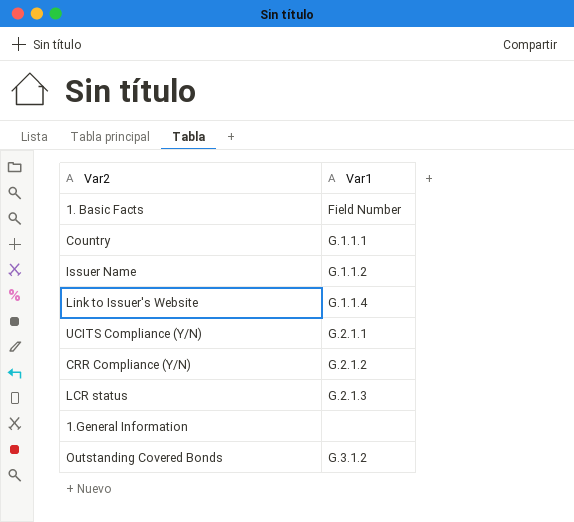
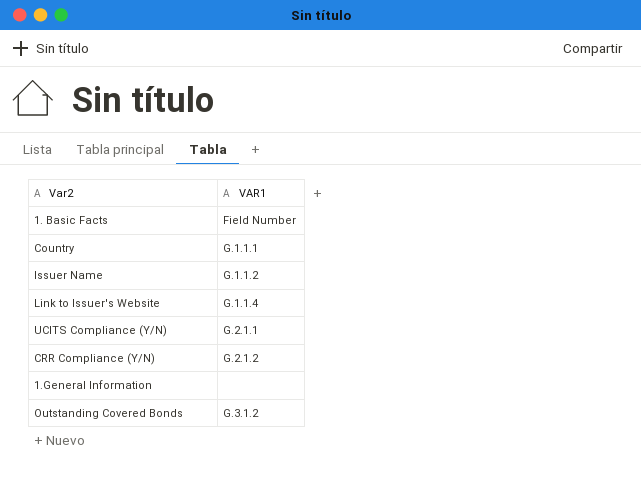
column name: Var1 -> VAR1
row LCR status: G.2.1.3 -> none

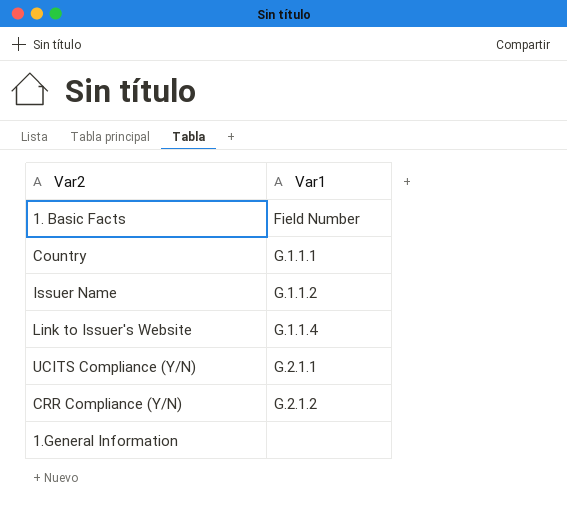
column name: VAR1 -> Var1
row Outstanding Covered Bonds: G.3.1.2 -> none

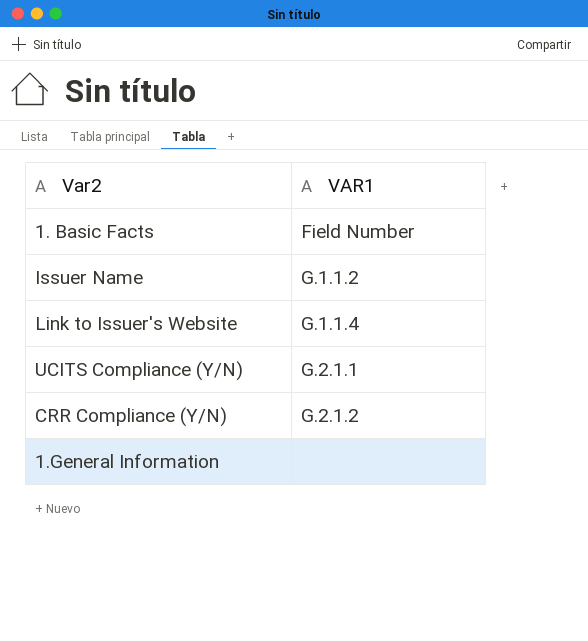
column name: Var1 -> VAR1
row Country: G.1.1.1 -> none

